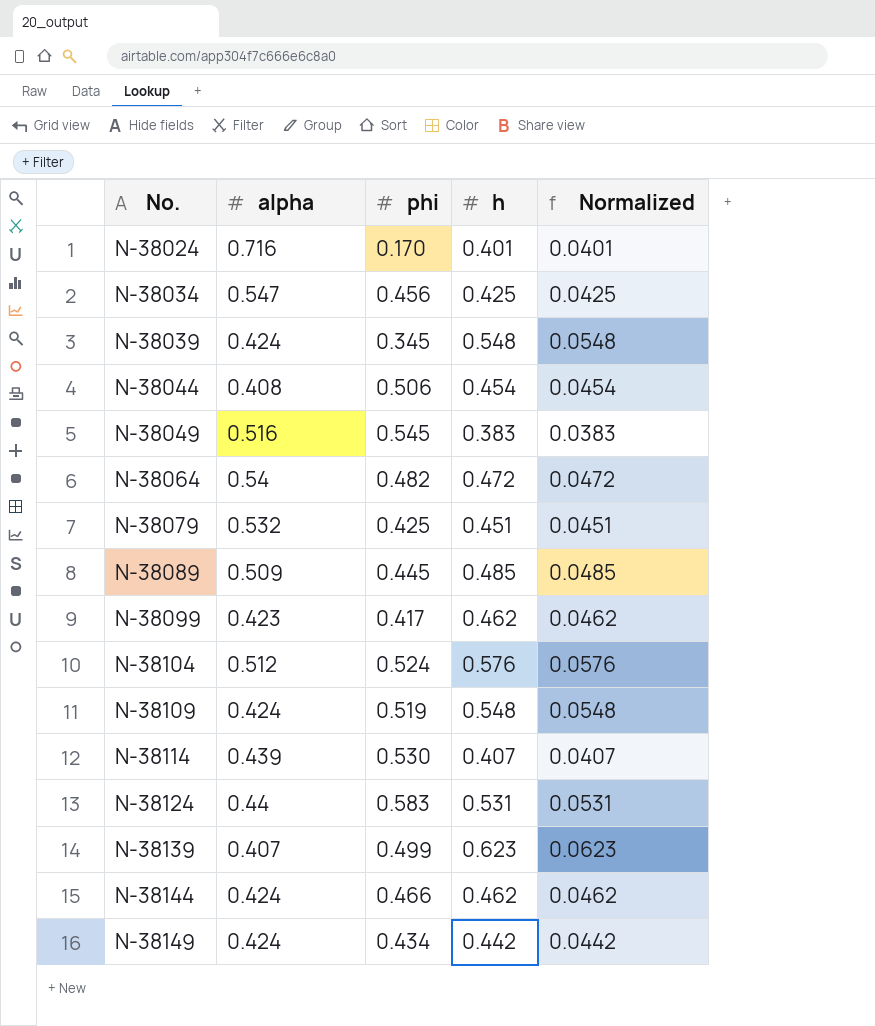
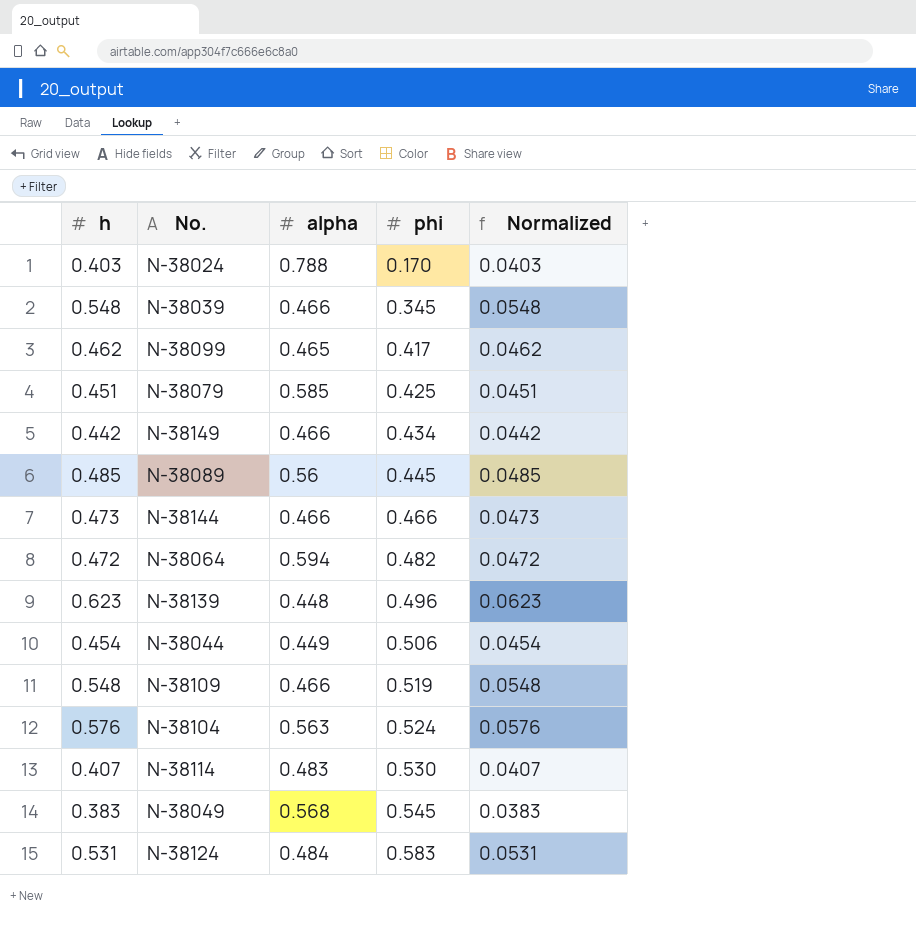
row order: No. ascending -> phi ascending
column h | position: 4 -> 1
row N-38034: 0.547 | 0.456 | 0.425 | 0.0425 -> none
N-38024 | h: 0.401 -> 0.403
N-38024 | alpha: 0.716 -> 0.788
N-38024 | Normalized: 0.0401 -> 0.0403
N-38039 | alpha: 0.424 -> 0.466
N-38099 | alpha: 0.423 -> 0.465
N-38079 | alpha: 0.532 -> 0.585
N-38149 | alpha: 0.424 -> 0.466
N-38089 | alpha: 0.509 -> 0.56
N-38144 | h: 0.462 -> 0.473
N-38144 | alpha: 0.424 -> 0.466
N-38144 | Normalized: 0.0462 -> 0.0473
N-38064 | alpha: 0.54 -> 0.594
N-38139 | alpha: 0.407 -> 0.448
N-38139 | phi: 0.499 -> 0.496
N-38044 | alpha: 0.408 -> 0.449
N-38109 | alpha: 0.424 -> 0.466
N-38104 | alpha: 0.512 -> 0.563
N-38114 | alpha: 0.439 -> 0.483
N-38049 | alpha: 0.516 -> 0.568
N-38124 | alpha: 0.44 -> 0.484

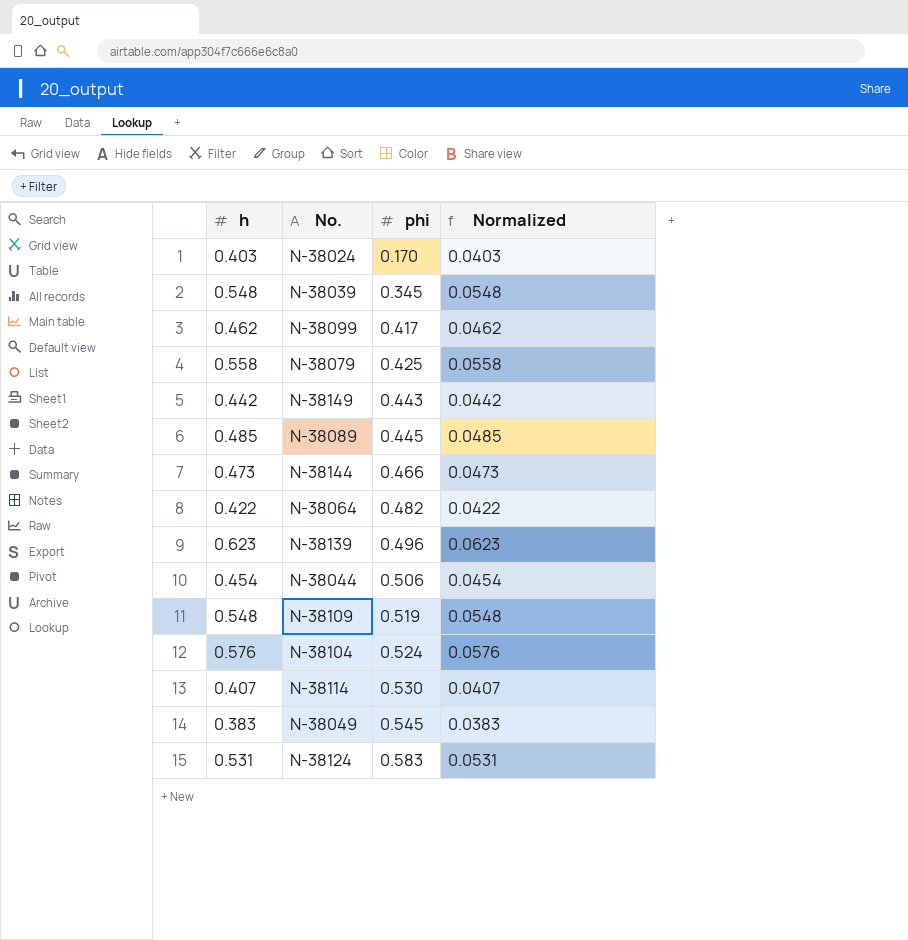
column alpha | position: 3 -> none
N-38079 | h: 0.451 -> 0.558
N-38079 | Normalized: 0.0451 -> 0.0558
N-38149 | phi: 0.434 -> 0.443
N-38064 | h: 0.472 -> 0.422
N-38064 | Normalized: 0.0472 -> 0.0422

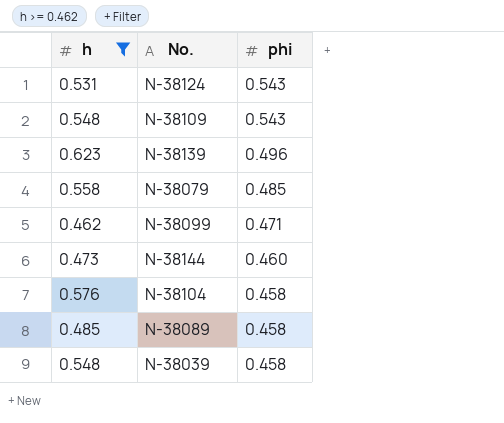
filter: none -> h >= 0.462
row order: phi ascending -> phi descending
column Normalized | formula: [h] * 0.1 -> none
N-38124 | phi: 0.583 -> 0.543
N-38109 | phi: 0.519 -> 0.543
N-38079 | phi: 0.425 -> 0.485
N-38099 | phi: 0.417 -> 0.471
N-38144 | phi: 0.466 -> 0.460
N-38104 | phi: 0.524 -> 0.458
N-38089 | phi: 0.445 -> 0.458
N-38039 | phi: 0.345 -> 0.458

